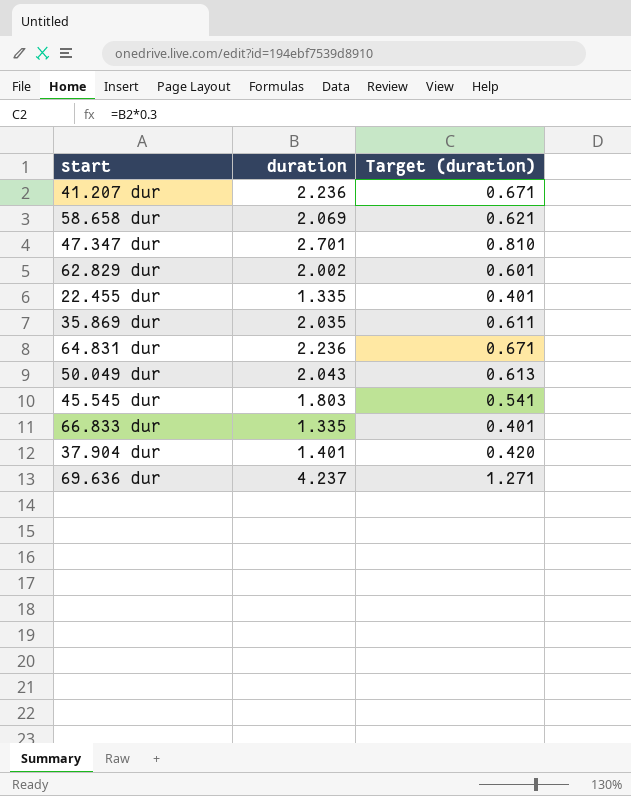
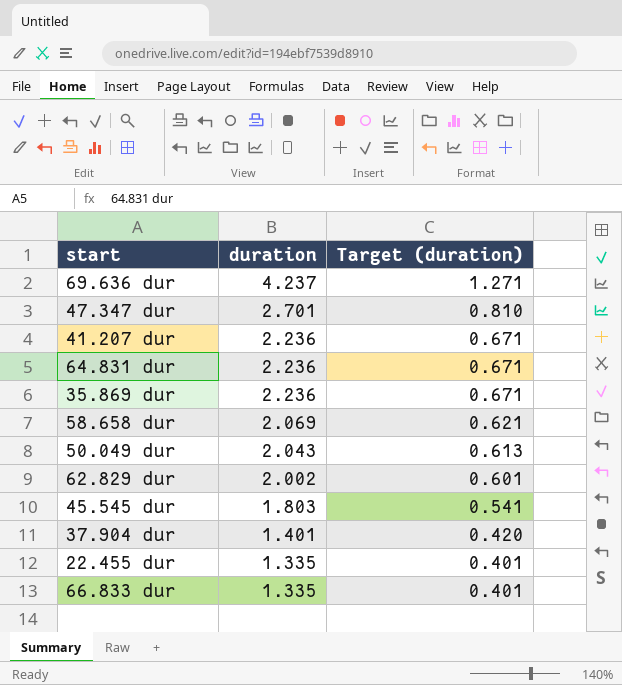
row order: none -> duration descending
35.869 dur | duration: 2.035 -> 2.236
35.869 dur | Target (duration): 0.611 -> 0.671

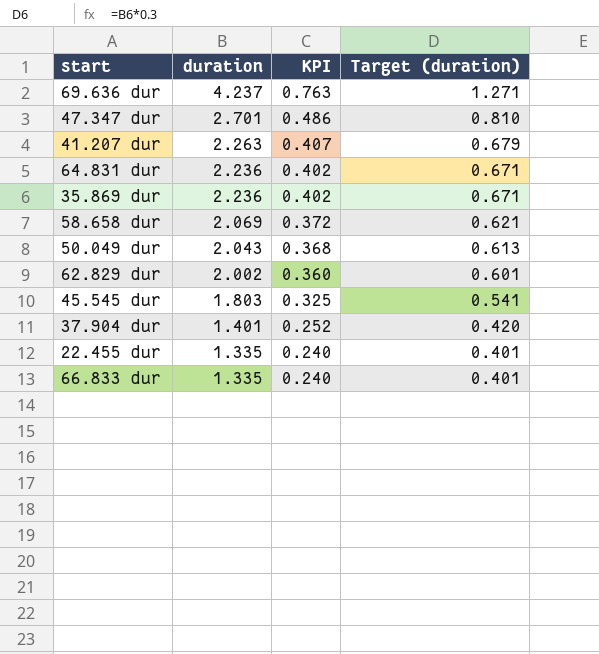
column KPI | formula: none -> [duration] * 0.18
41.207 dur | duration: 2.236 -> 2.263
41.207 dur | Target (duration): 0.671 -> 0.679

